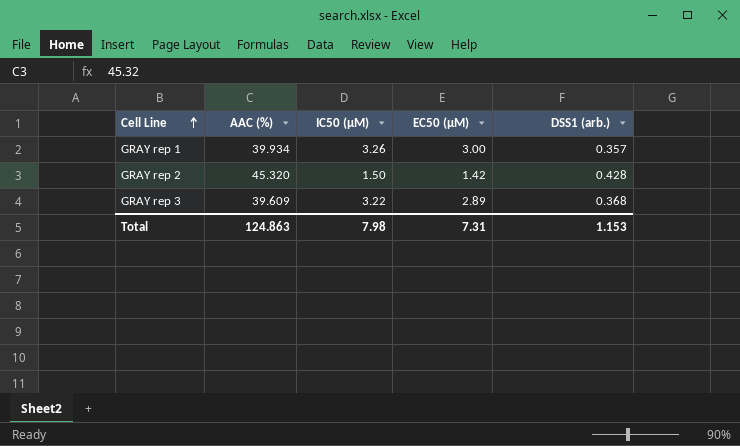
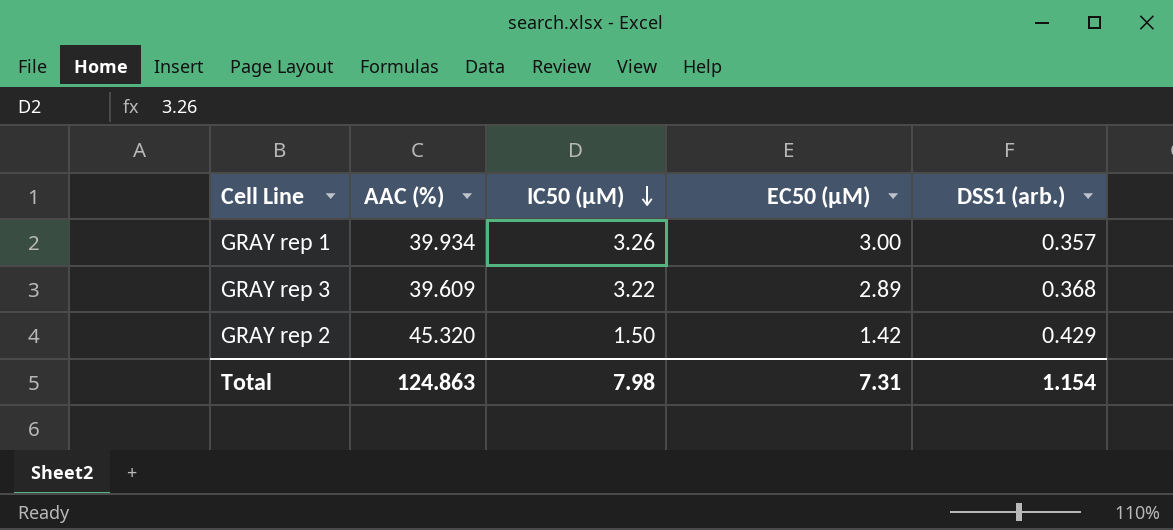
row order: Cell Line ascending -> IC50 (µM) descending
GRAY rep 2 | DSS1 (arb.): 0.428 -> 0.429
Total | DSS1 (arb.): 1.153 -> 1.154

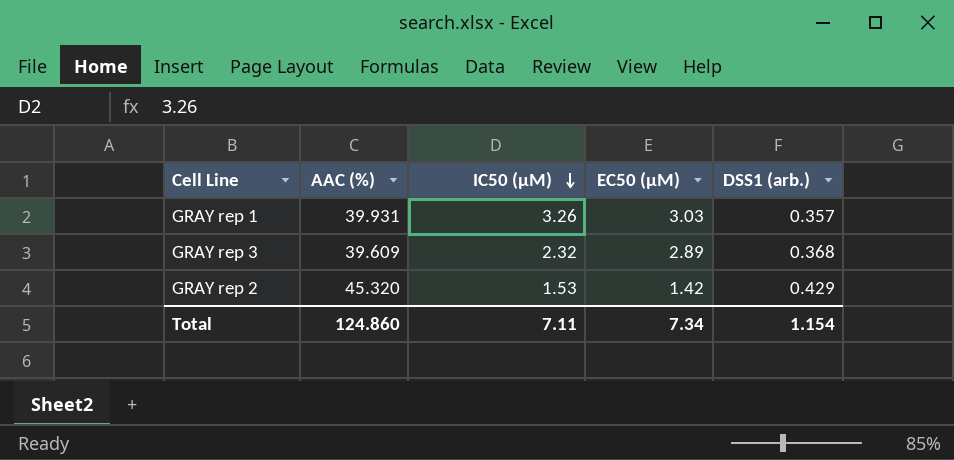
GRAY rep 1 | AAC (%): 39.934 -> 39.931
GRAY rep 1 | EC50 (µM): 3.00 -> 3.03
GRAY rep 3 | IC50 (µM): 3.22 -> 2.32
GRAY rep 2 | IC50 (µM): 1.50 -> 1.53
Total | AAC (%): 124.863 -> 124.860
Total | IC50 (µM): 7.98 -> 7.11
Total | EC50 (µM): 7.31 -> 7.34

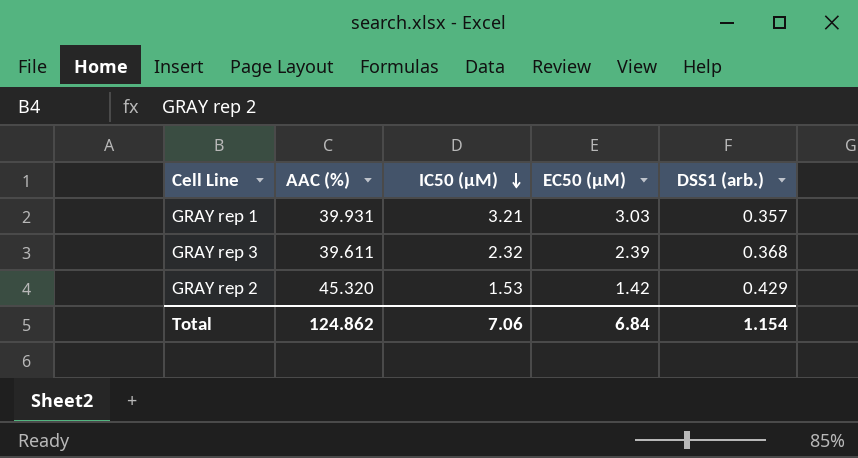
GRAY rep 1 | IC50 (µM): 3.26 -> 3.21
GRAY rep 3 | AAC (%): 39.609 -> 39.611
GRAY rep 3 | EC50 (µM): 2.89 -> 2.39
Total | AAC (%): 124.860 -> 124.862
Total | IC50 (µM): 7.11 -> 7.06
Total | EC50 (µM): 7.34 -> 6.84

